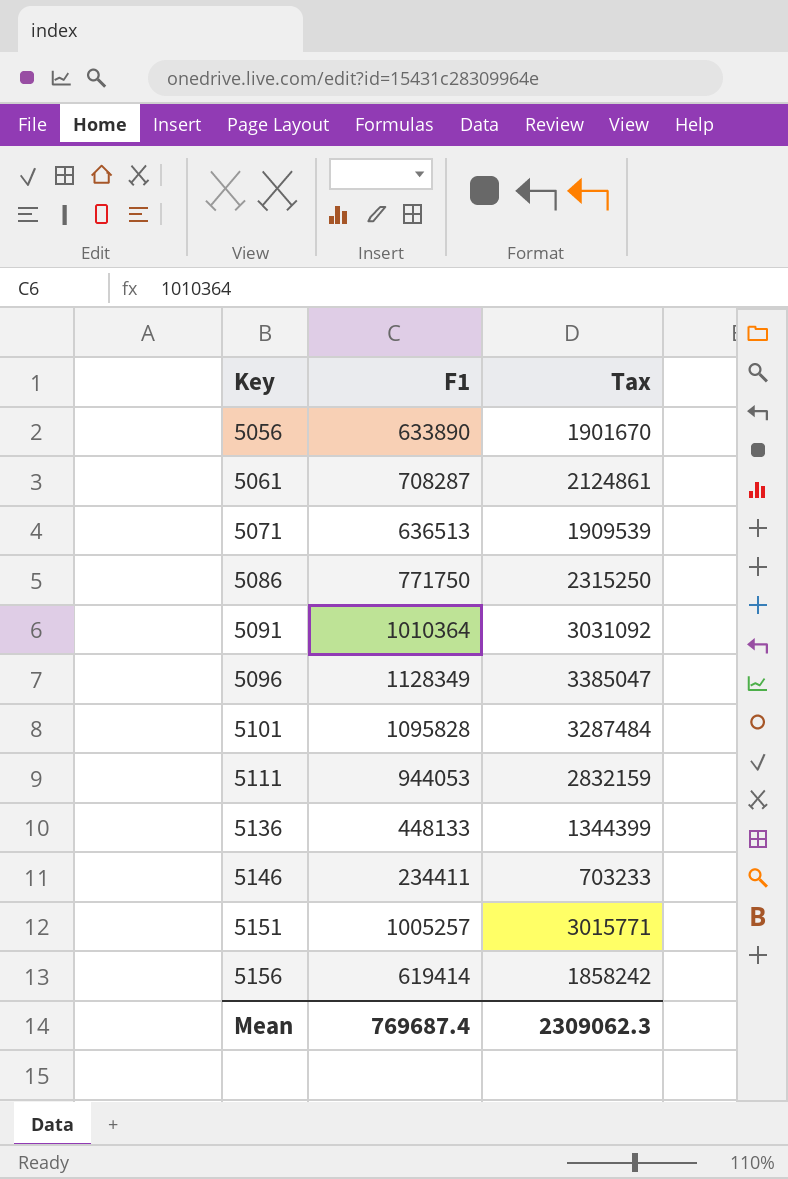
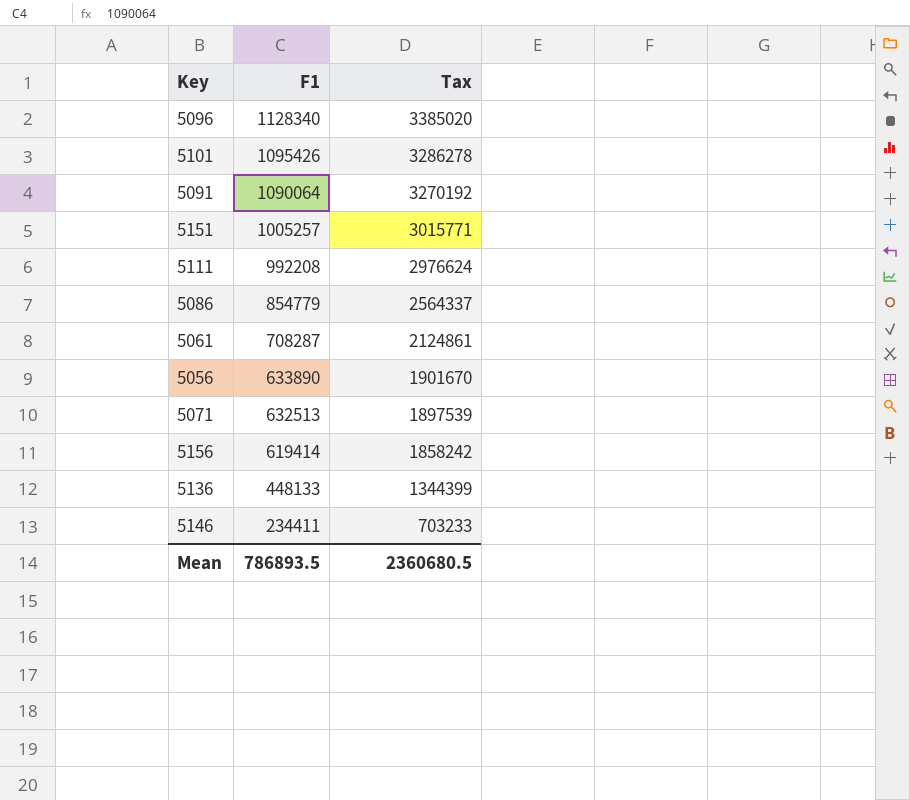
row order: Key ascending -> F1 descending
5096 | F1: 1128349 -> 1128340
5096 | Tax: 3385047 -> 3385020
5101 | F1: 1095828 -> 1095426
5101 | Tax: 3287484 -> 3286278
5091 | F1: 1010364 -> 1090064
5091 | Tax: 3031092 -> 3270192
5111 | F1: 944053 -> 992208
5111 | Tax: 2832159 -> 2976624
5086 | F1: 771750 -> 854779
5086 | Tax: 2315250 -> 2564337
5071 | F1: 636513 -> 632513
5071 | Tax: 1909539 -> 1897539
Mean | F1: 769687.4 -> 786893.5
Mean | Tax: 2309062.3 -> 2360680.5

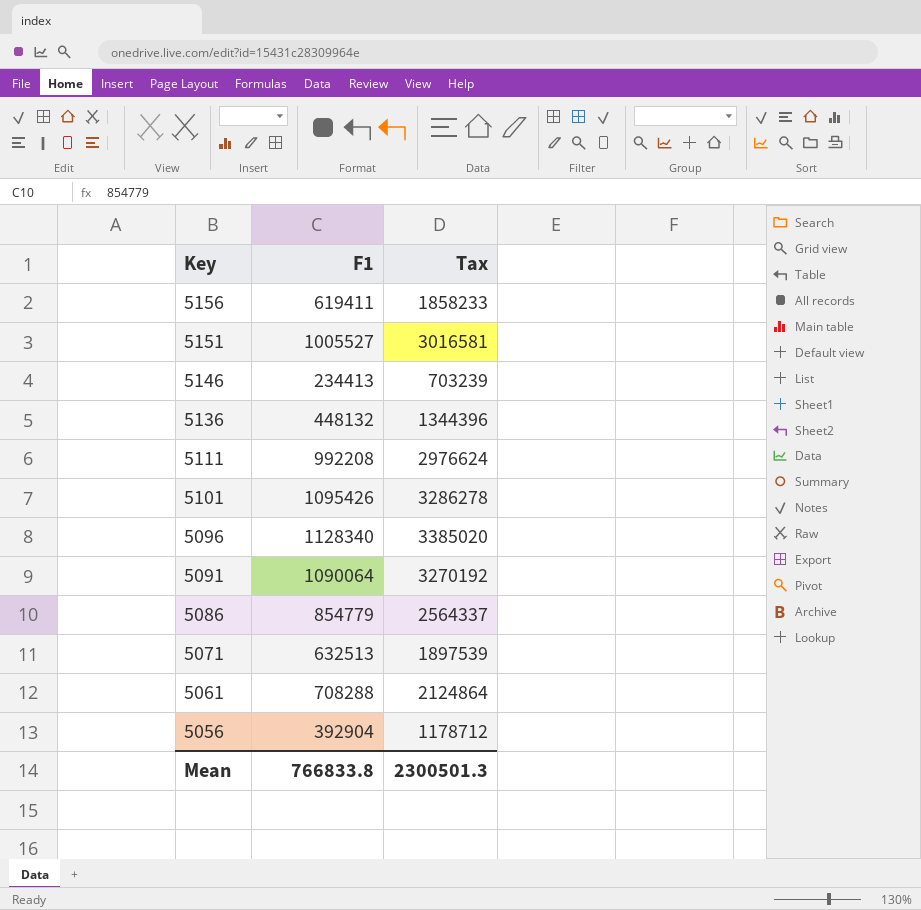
row order: F1 descending -> Key descending
5156 | F1: 619414 -> 619411
5156 | Tax: 1858242 -> 1858233
5151 | F1: 1005257 -> 1005527
5151 | Tax: 3015771 -> 3016581
5146 | F1: 234411 -> 234413
5146 | Tax: 703233 -> 703239
5136 | F1: 448133 -> 448132
5136 | Tax: 1344399 -> 1344396
5061 | F1: 708287 -> 708288
5061 | Tax: 2124861 -> 2124864
5056 | F1: 633890 -> 392904
5056 | Tax: 1901670 -> 1178712
Mean | F1: 786893.5 -> 766833.8
Mean | Tax: 2360680.5 -> 2300501.3

